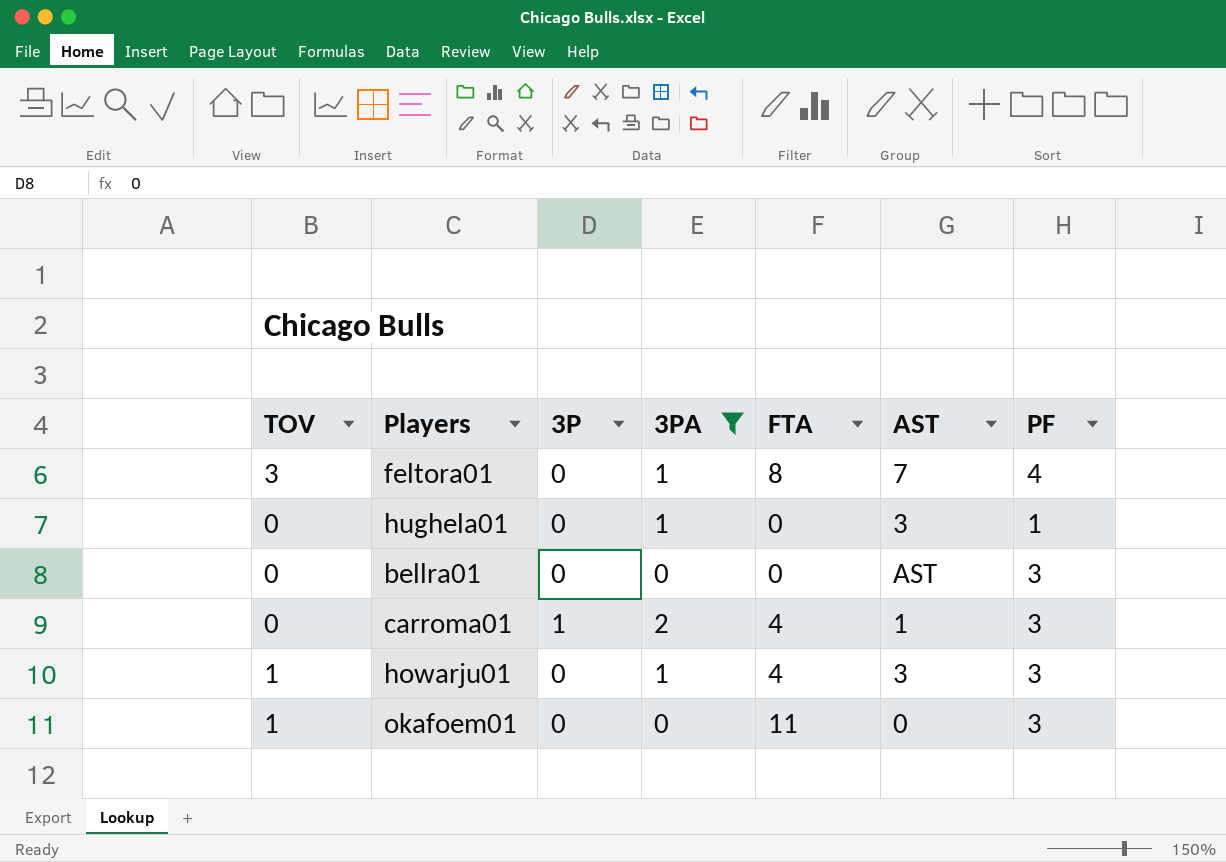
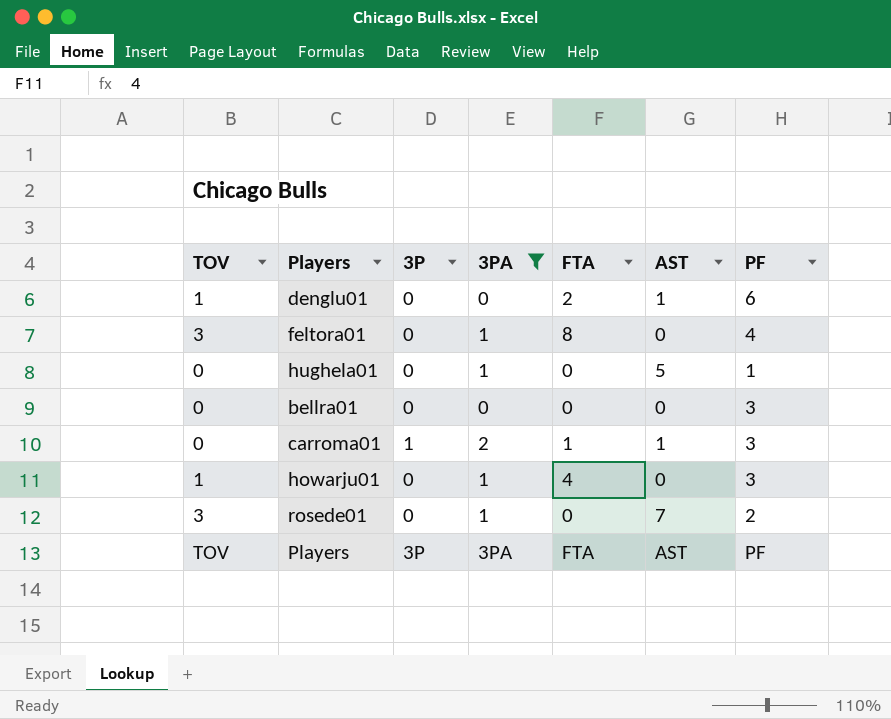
row okafoem01: 1 | 0 | 0 | 11 | 0 | 3 -> none
row denglu01: none -> 1 | 0 | 0 | 2 | 1 | 6
feltora01 | AST: 7 -> 0
hughela01 | AST: 3 -> 5
bellra01 | AST: AST -> 0
carroma01 | FTA: 4 -> 1
howarju01 | AST: 3 -> 0
row rosede01: none -> 3 | 0 | 1 | 0 | 7 | 2
row Players: none -> TOV | 3P | 3PA | FTA | AST | PF

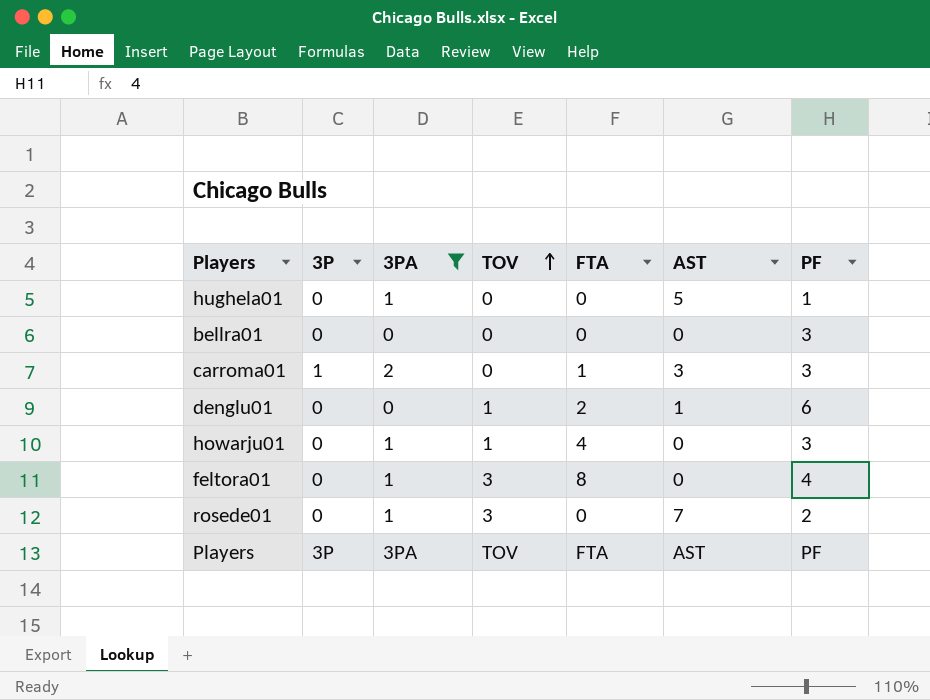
row order: none -> TOV ascending
column TOV | position: 1 -> 4
carroma01 | AST: 1 -> 3

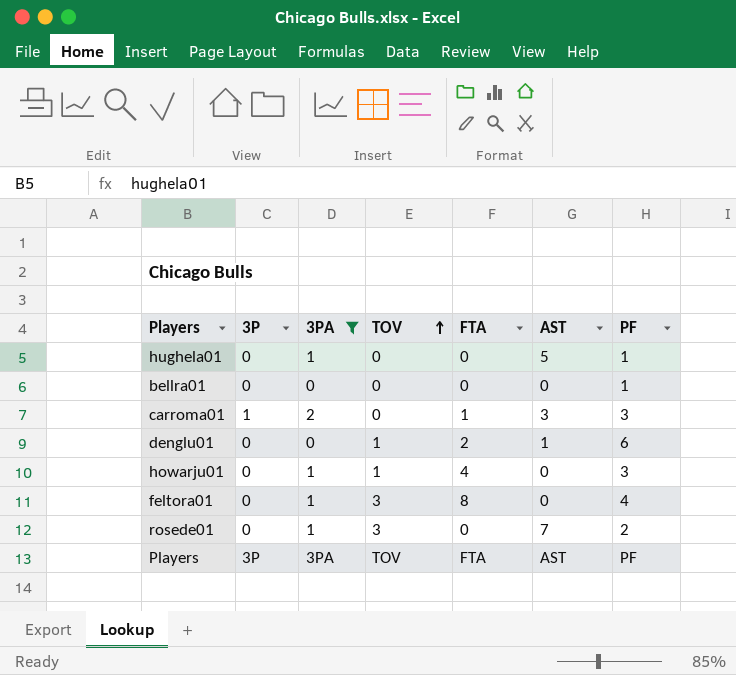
bellra01 | PF: 3 -> 1

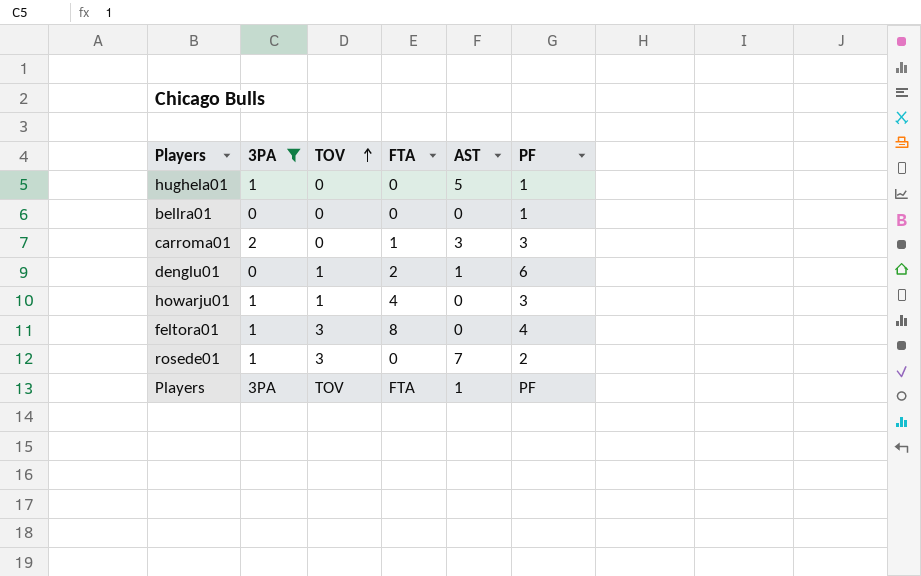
column 3P | position: 2 -> none
Players | AST: AST -> 1

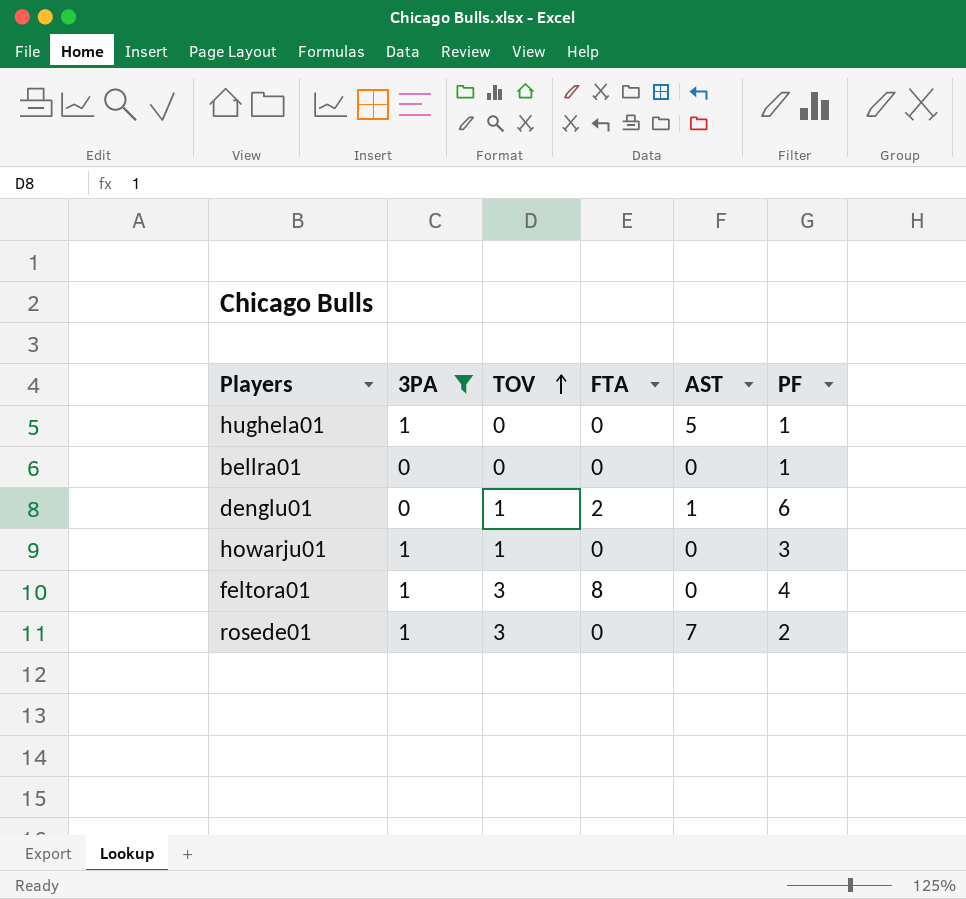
row carroma01: 2 | 0 | 1 | 3 | 3 -> none
row Players: 3PA | TOV | FTA | 1 | PF -> none
howarju01 | FTA: 4 -> 0

